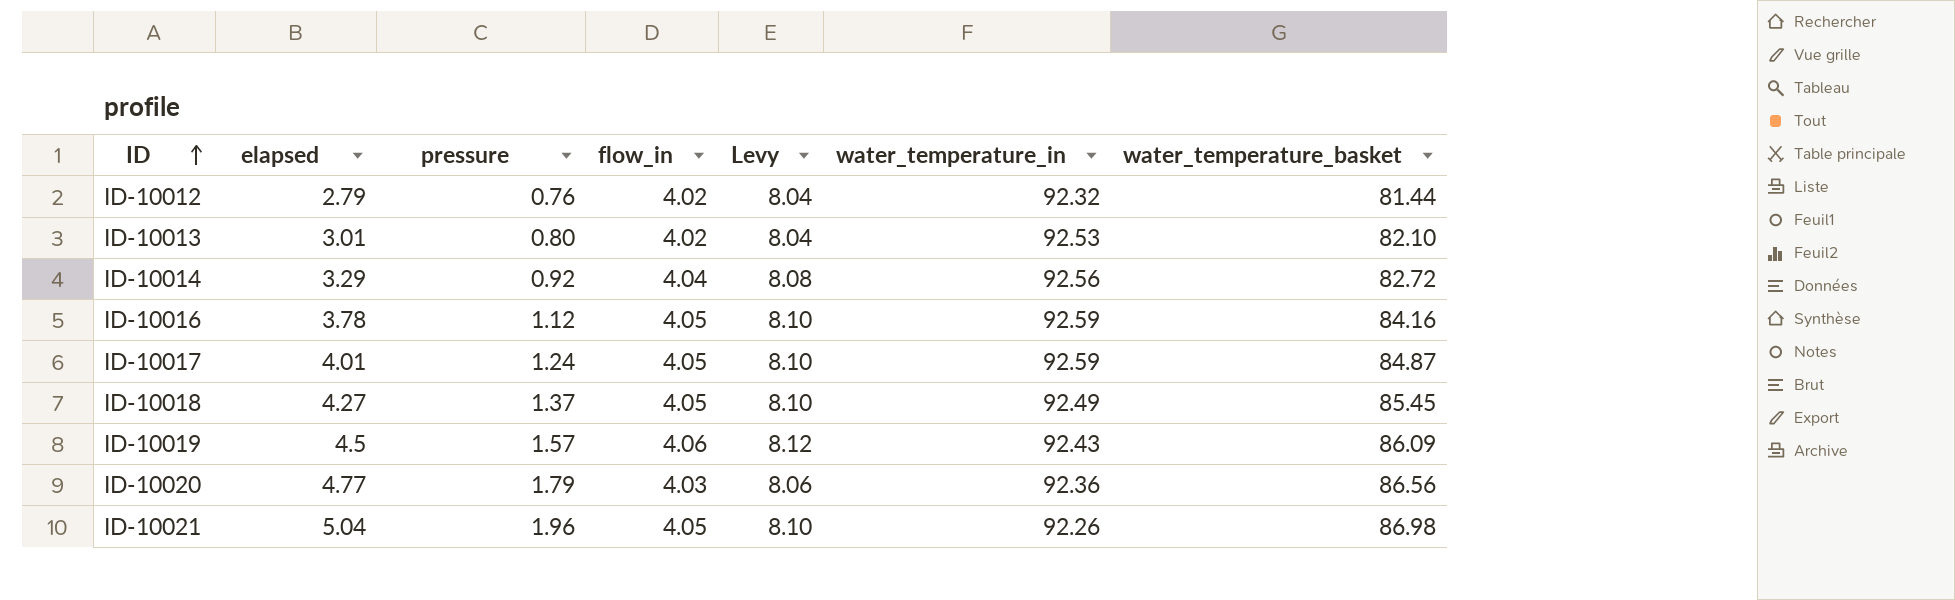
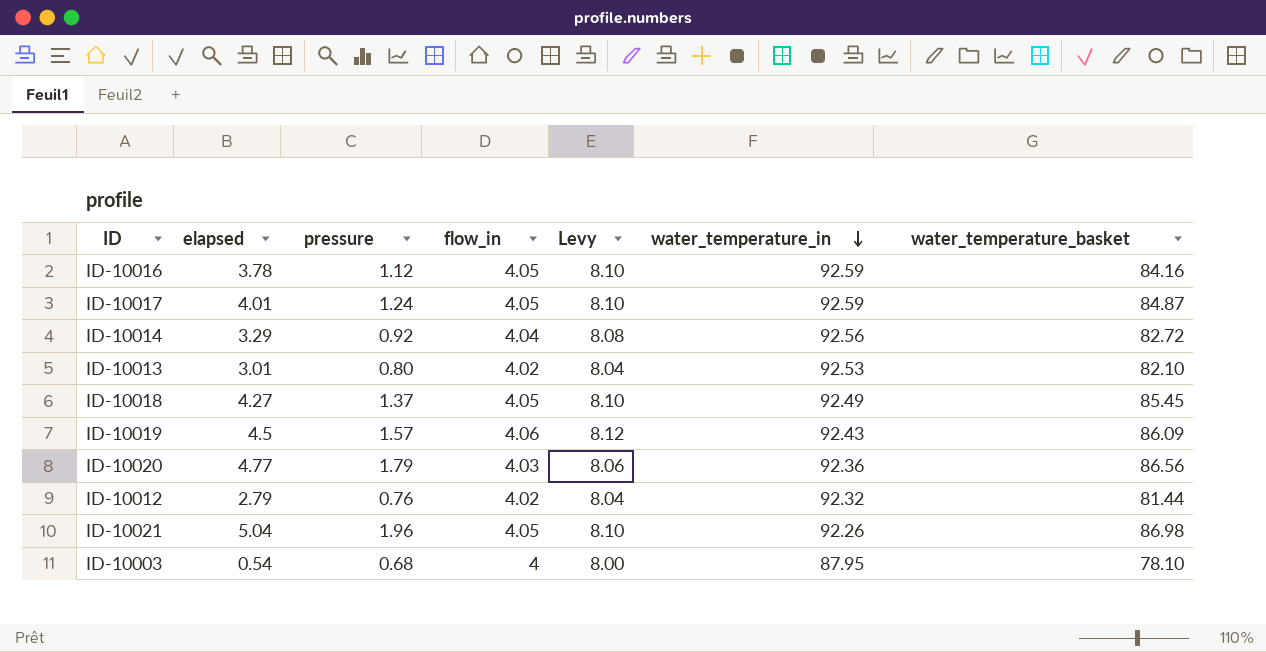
row order: ID ascending -> water_temperature_in descending
row ID-10003: none -> 0.54 | 0.68 | 4 | 8.00 | 87.95 | 78.10

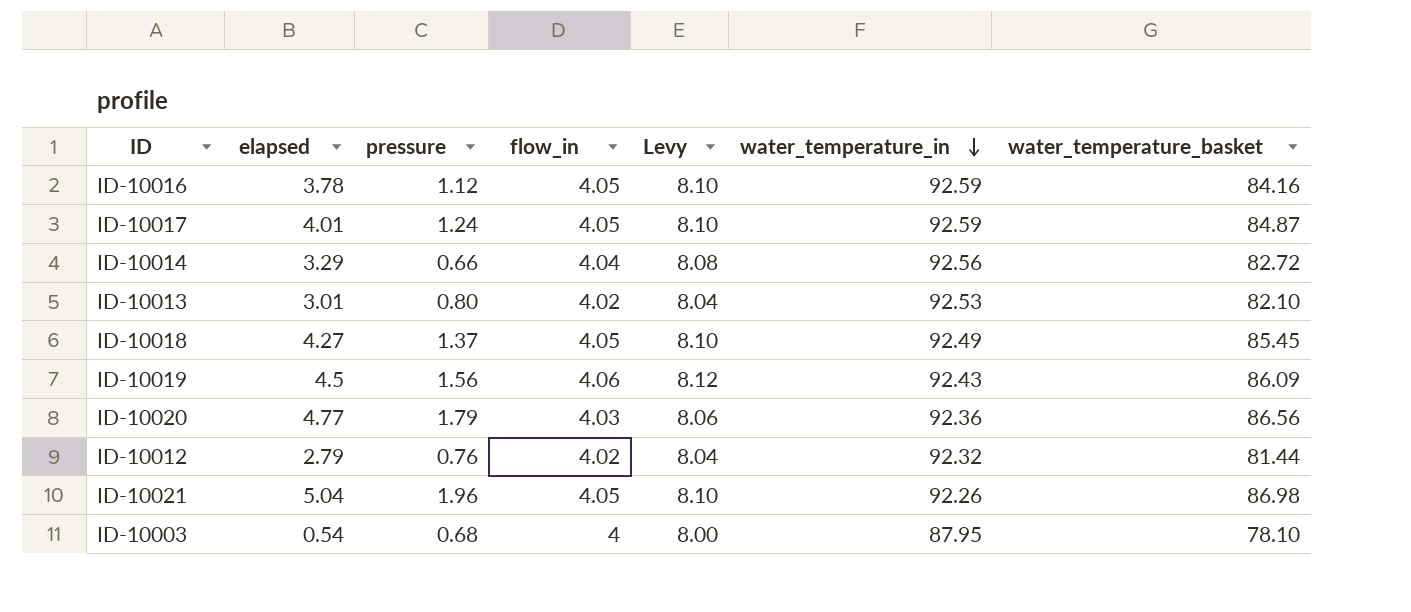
ID-10014 | pressure: 0.92 -> 0.66
ID-10019 | pressure: 1.57 -> 1.56

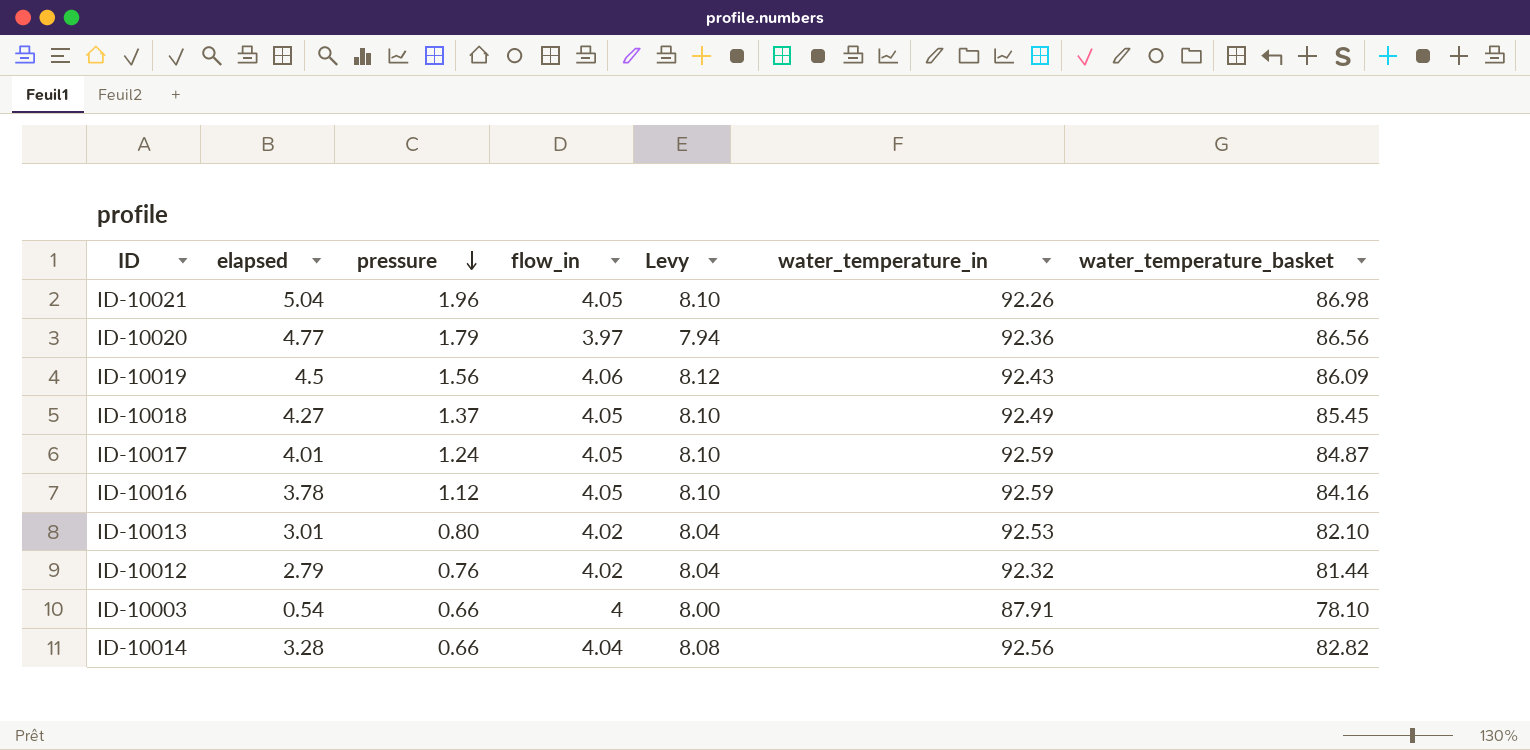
row order: water_temperature_in descending -> pressure descending
ID-10020 | flow_in: 4.03 -> 3.97
ID-10020 | Levy: 8.06 -> 7.94
ID-10003 | pressure: 0.68 -> 0.66
ID-10003 | water_temperature_in: 87.95 -> 87.91
ID-10014 | elapsed: 3.29 -> 3.28
ID-10014 | water_temperature_basket: 82.72 -> 82.82

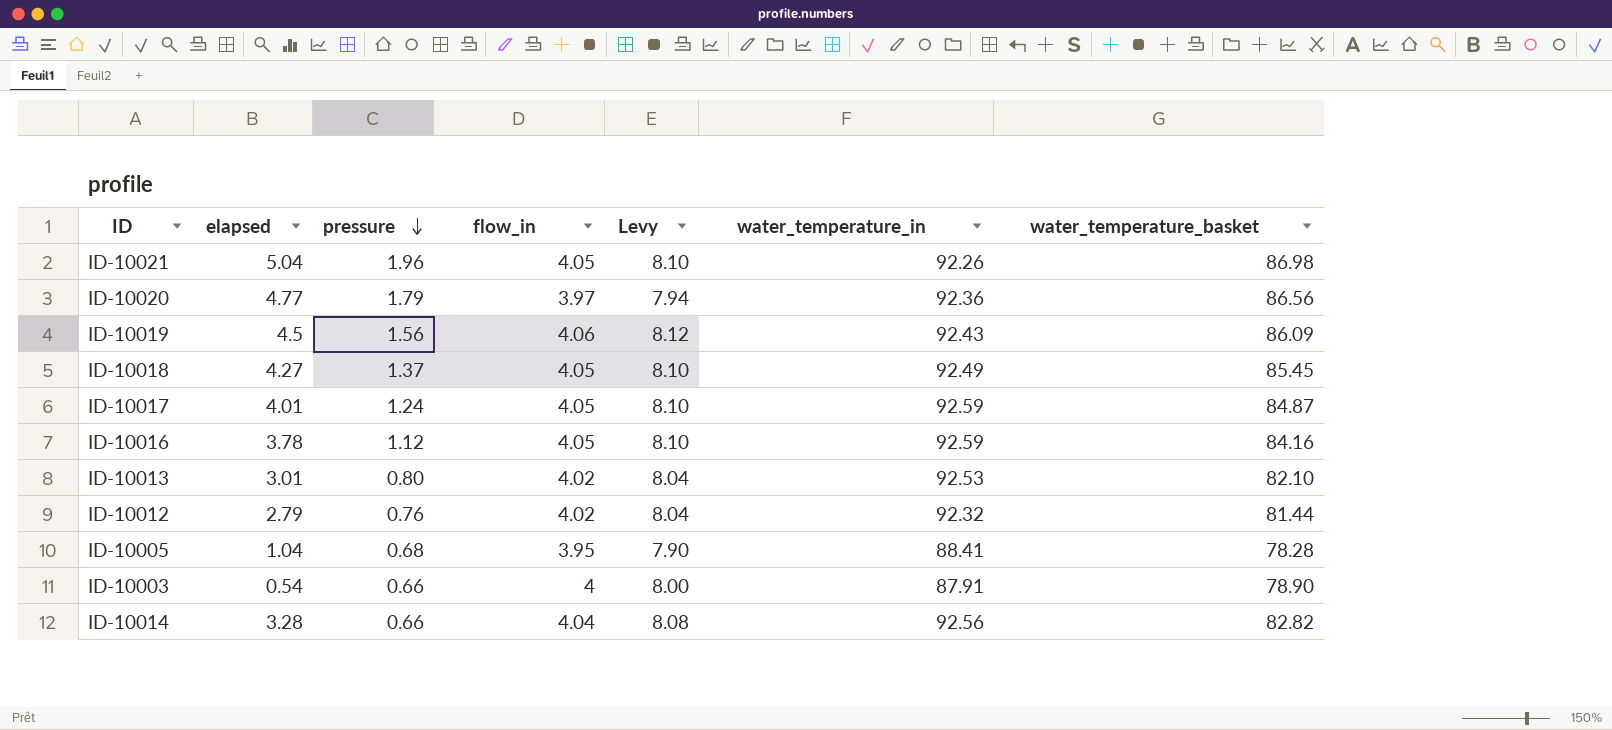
row ID-10005: none -> 1.04 | 0.68 | 3.95 | 7.90 | 88.41 | 78.28
ID-10003 | water_temperature_basket: 78.10 -> 78.90

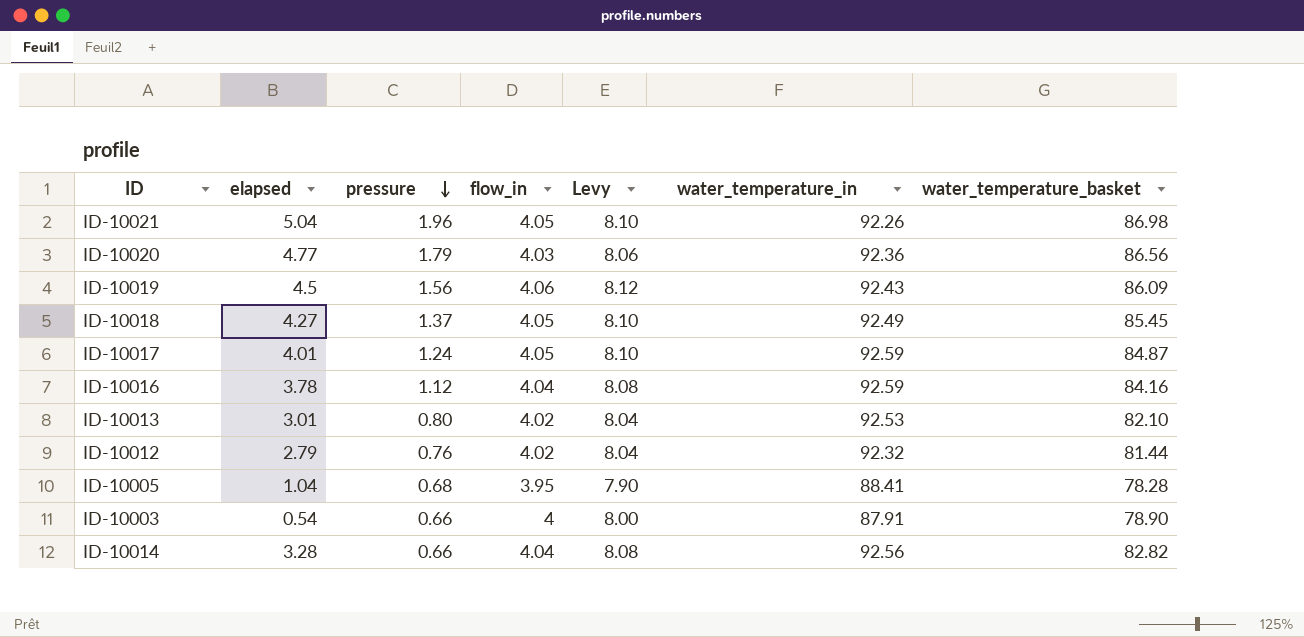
ID-10020 | flow_in: 3.97 -> 4.03
ID-10020 | Levy: 7.94 -> 8.06
ID-10016 | flow_in: 4.05 -> 4.04
ID-10016 | Levy: 8.10 -> 8.08

